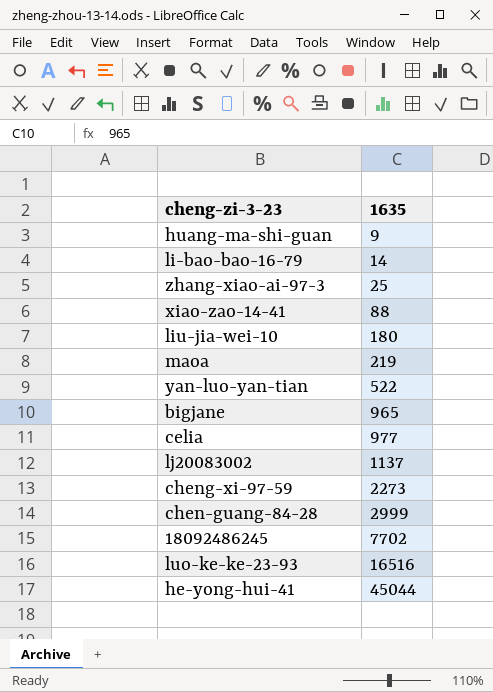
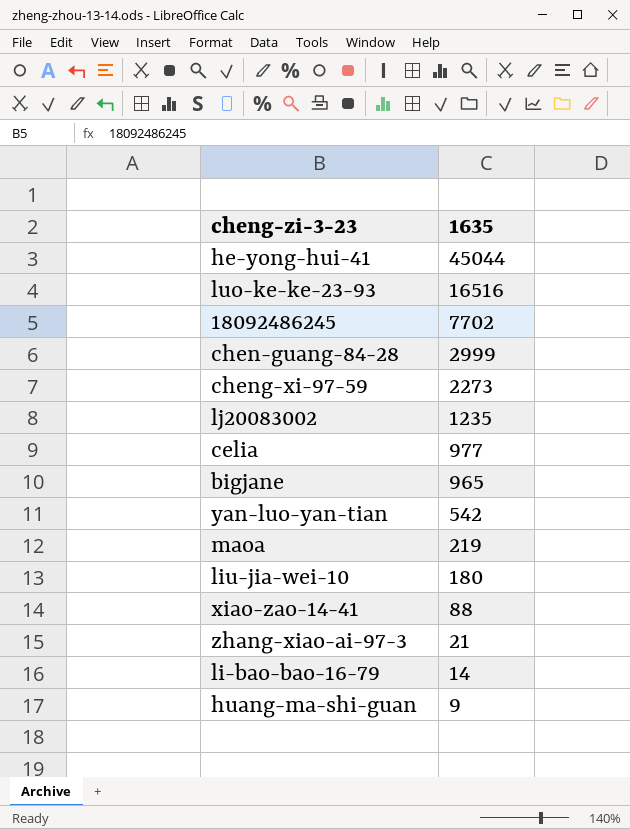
row order: 1635 ascending -> 1635 descending
lj20083002 | 1635: 1137 -> 1235
yan-luo-yan-tian | 1635: 522 -> 542
zhang-xiao-ai-97-3 | 1635: 25 -> 21

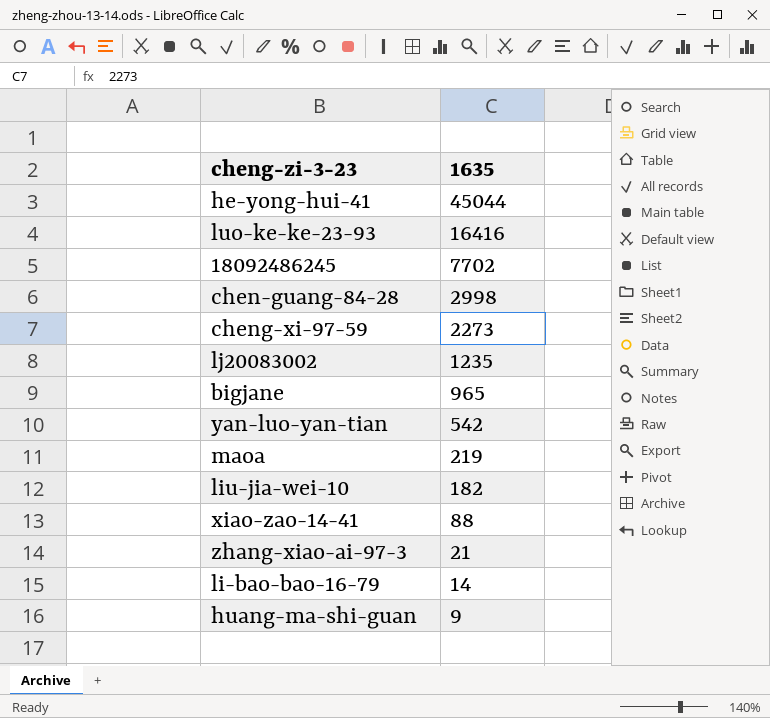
row celia: 977 -> none
luo-ke-ke-23-93 | 1635: 16516 -> 16416
chen-guang-84-28 | 1635: 2999 -> 2998
liu-jia-wei-10 | 1635: 180 -> 182

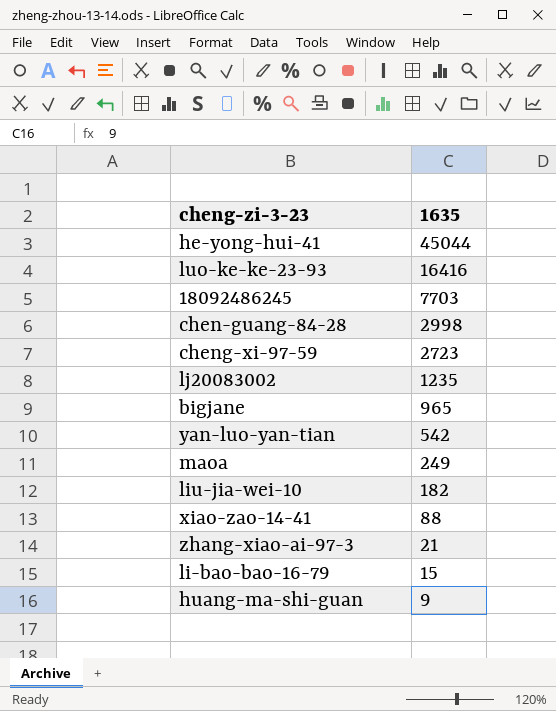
18092486245 | 1635: 7702 -> 7703
cheng-xi-97-59 | 1635: 2273 -> 2723
maoa | 1635: 219 -> 249
li-bao-bao-16-79 | 1635: 14 -> 15

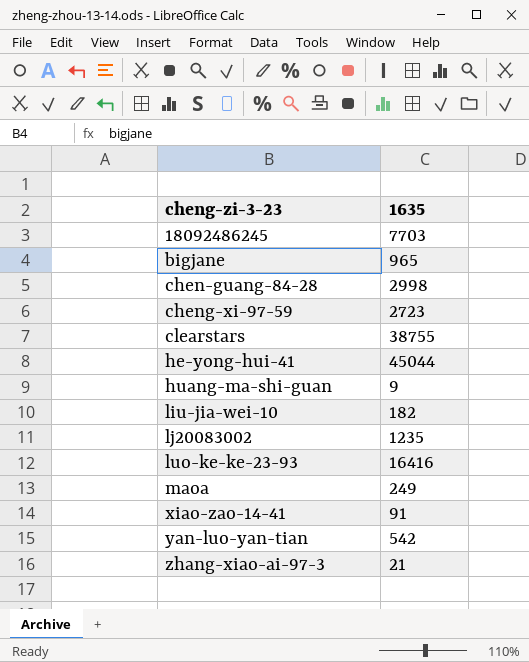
row order: 1635 descending -> cheng-zi-3-23 ascending
row li-bao-bao-16-79: 15 -> none
row clearstars: none -> 38755
xiao-zao-14-41 | 1635: 88 -> 91

